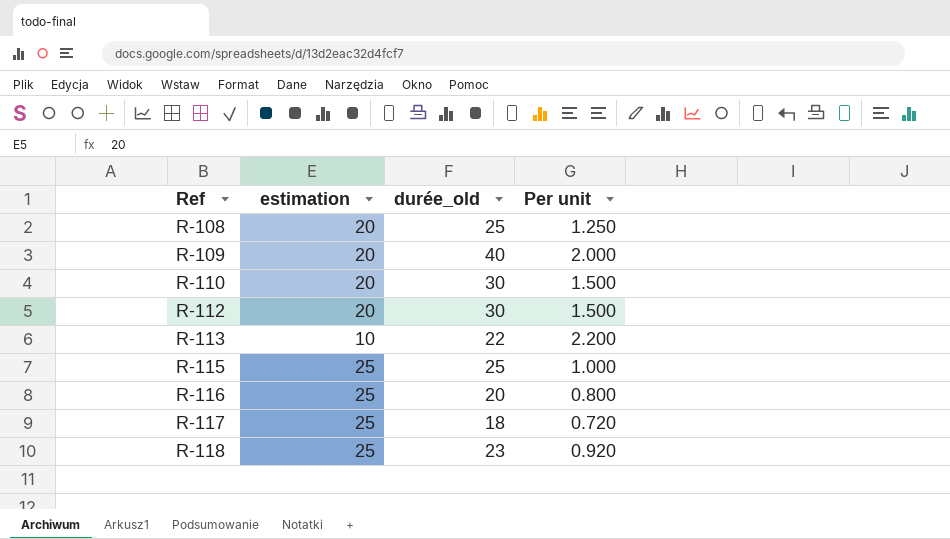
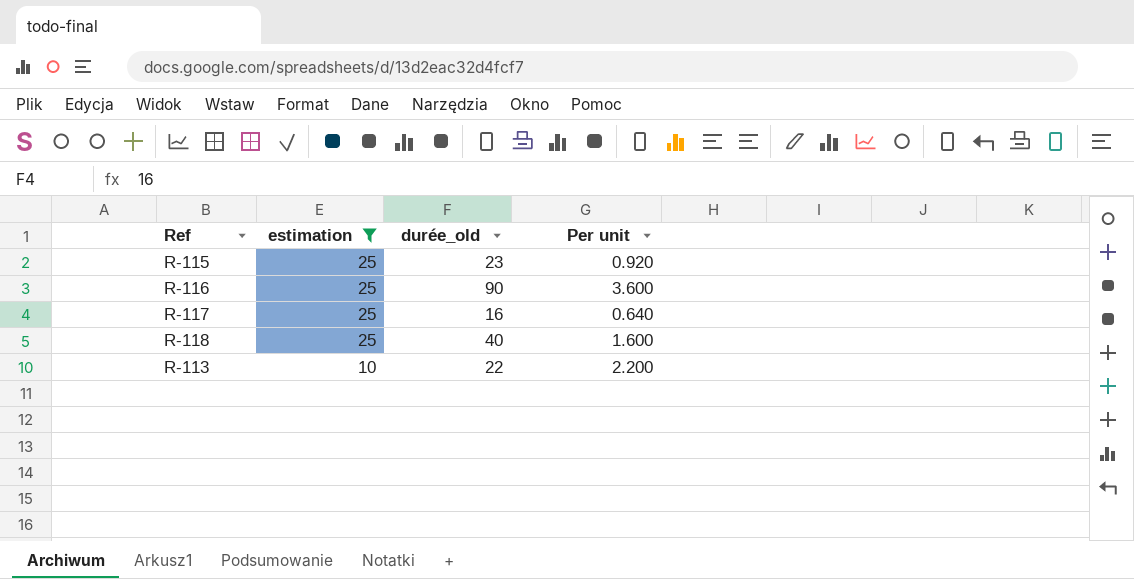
filter: none -> estimation != 20
row order: Ref ascending -> estimation descending
R-115 | durée_old: 25 -> 23
R-115 | Per unit: 1.000 -> 0.920
R-116 | durée_old: 20 -> 90
R-116 | Per unit: 0.800 -> 3.600
R-117 | durée_old: 18 -> 16
R-117 | Per unit: 0.720 -> 0.640
R-118 | durée_old: 23 -> 40
R-118 | Per unit: 0.920 -> 1.600

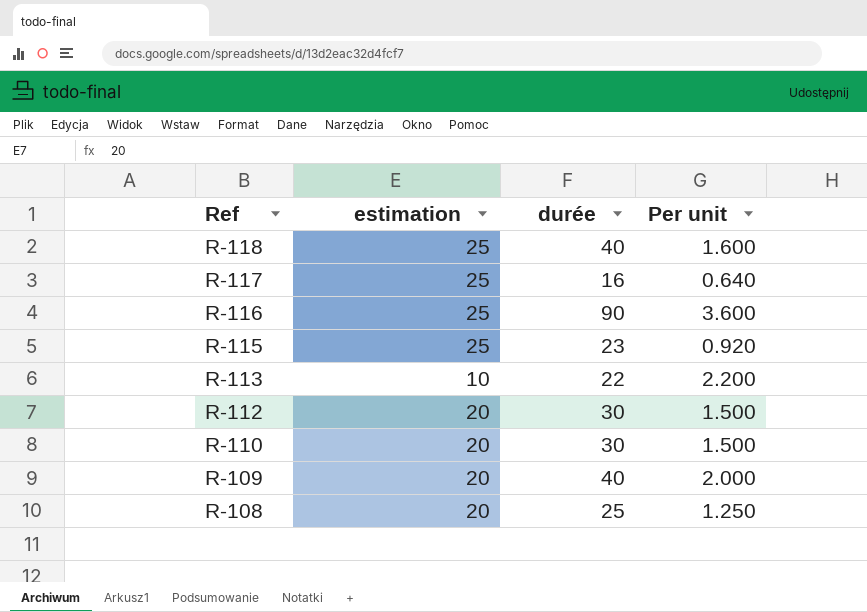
filter: estimation != 20 -> none
row order: estimation descending -> Ref descending
column name: durée_old -> durée

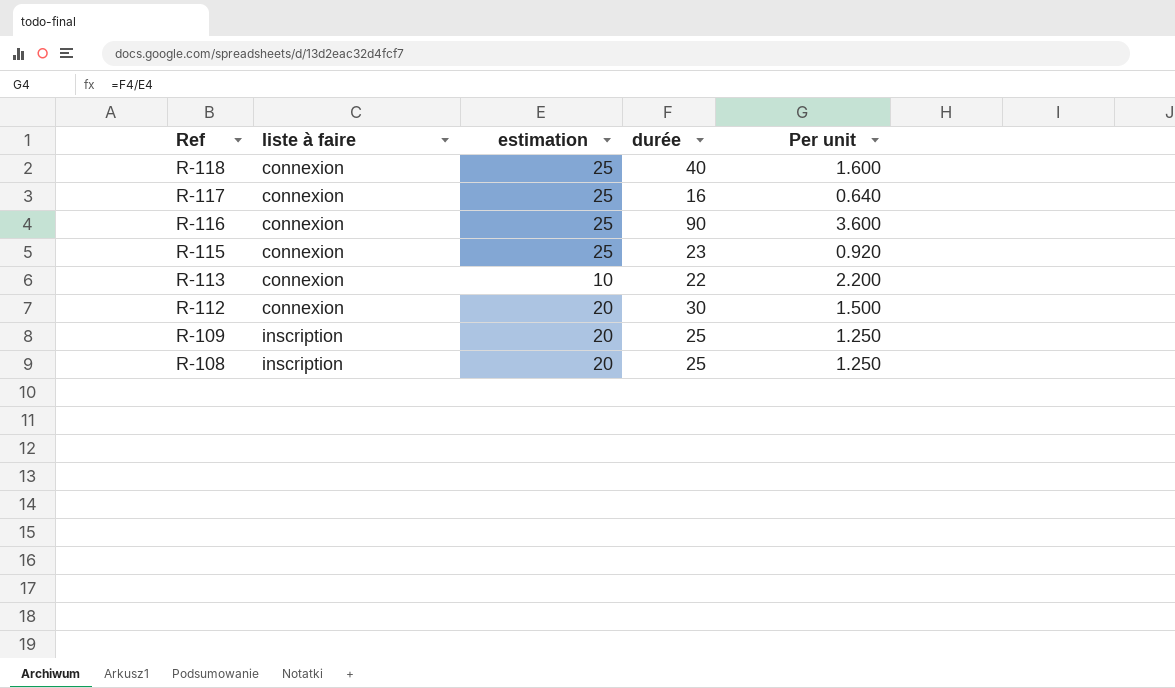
column liste à faire | position: none -> 2
row R-110: 20 | 30 | 1.500 -> none
R-109 | durée: 40 -> 25
R-109 | Per unit: 2.000 -> 1.250

